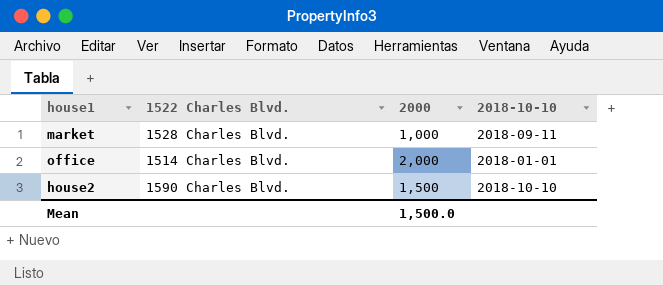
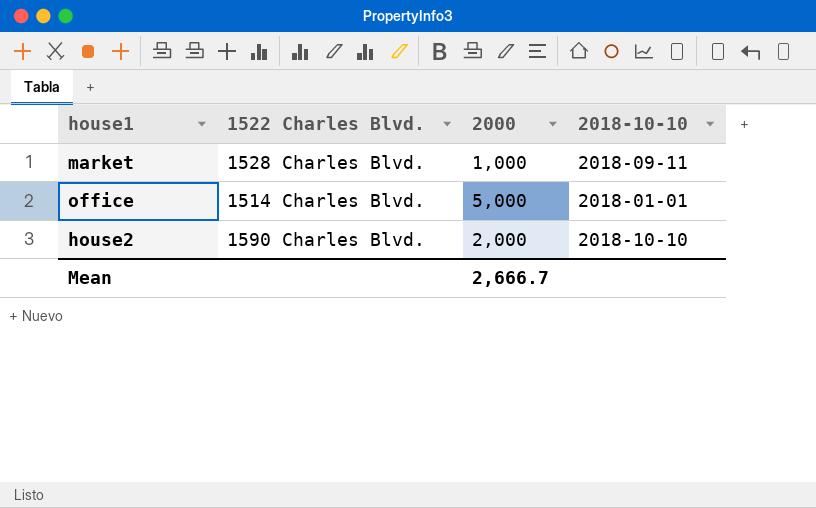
office | 2000: 2,000 -> 5,000
house2 | 2000: 1,500 -> 2,000
Mean | 2000: 1,500.0 -> 2,666.7

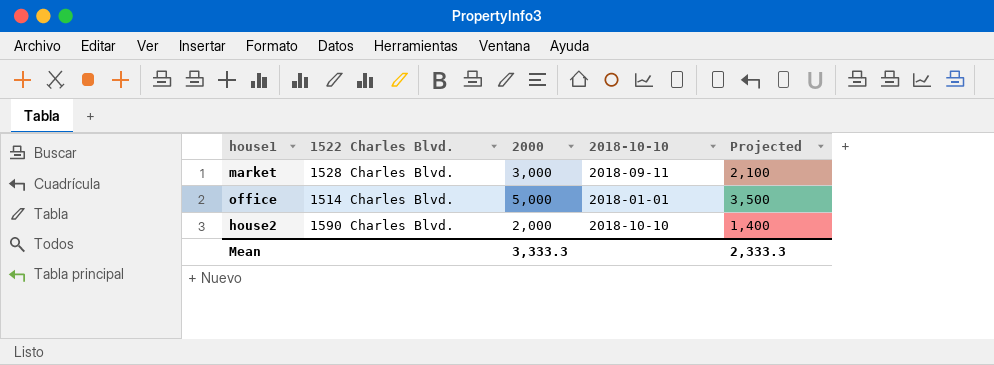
column Projected | formula: none -> [2000] * 0.7
market | 2000: 1,000 -> 3,000
Mean | 2000: 2,666.7 -> 3,333.3

